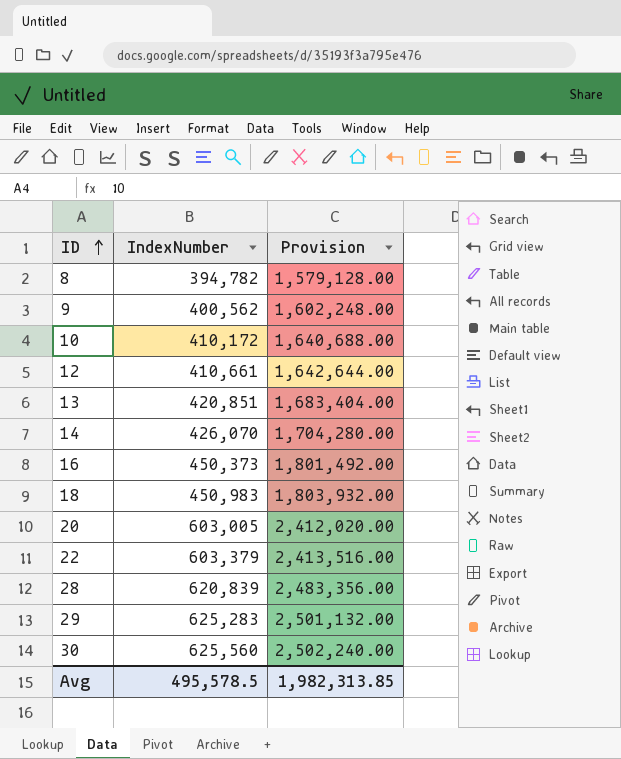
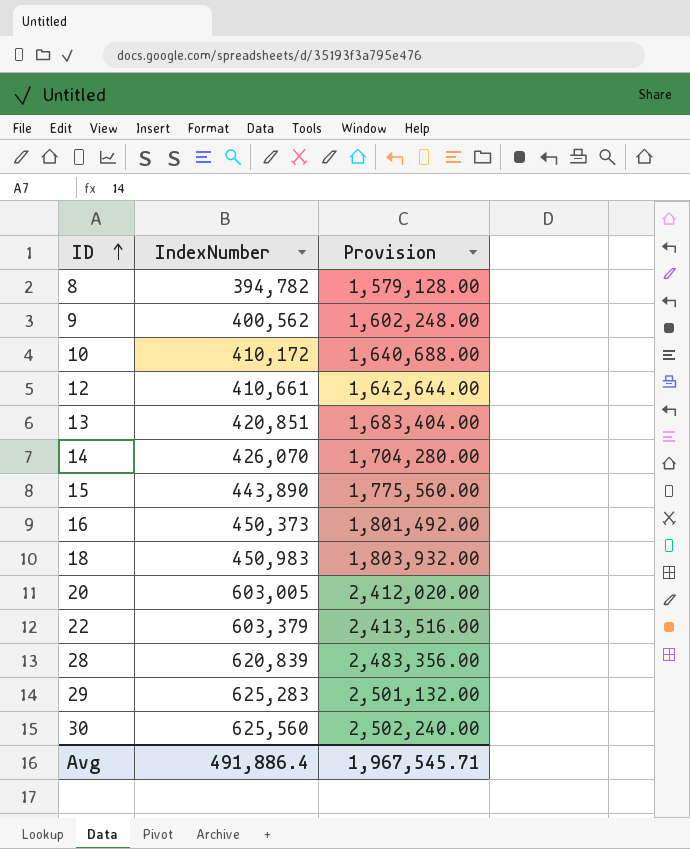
row 15: none -> 443,890 | 1,775,560.00
Avg | IndexNumber: 495,578.5 -> 491,886.4
Avg | Provision: 1,982,313.85 -> 1,967,545.71

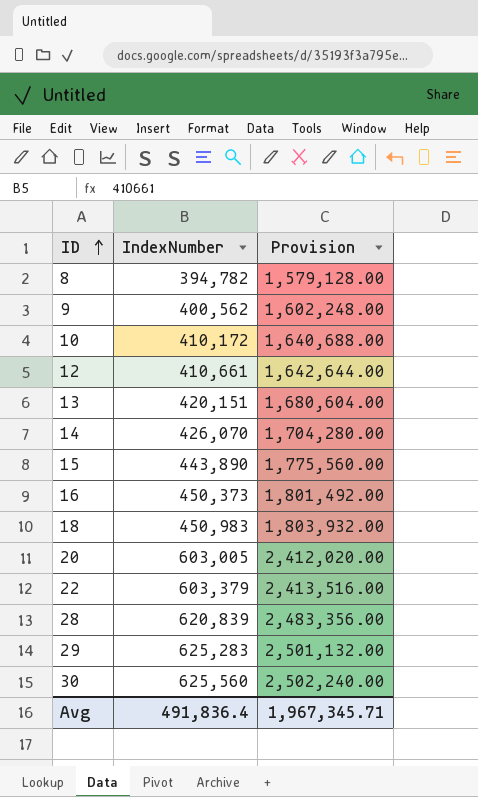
13 | IndexNumber: 420,851 -> 420,151
13 | Provision: 1,683,404.00 -> 1,680,604.00
Avg | IndexNumber: 491,886.4 -> 491,836.4
Avg | Provision: 1,967,545.71 -> 1,967,345.71

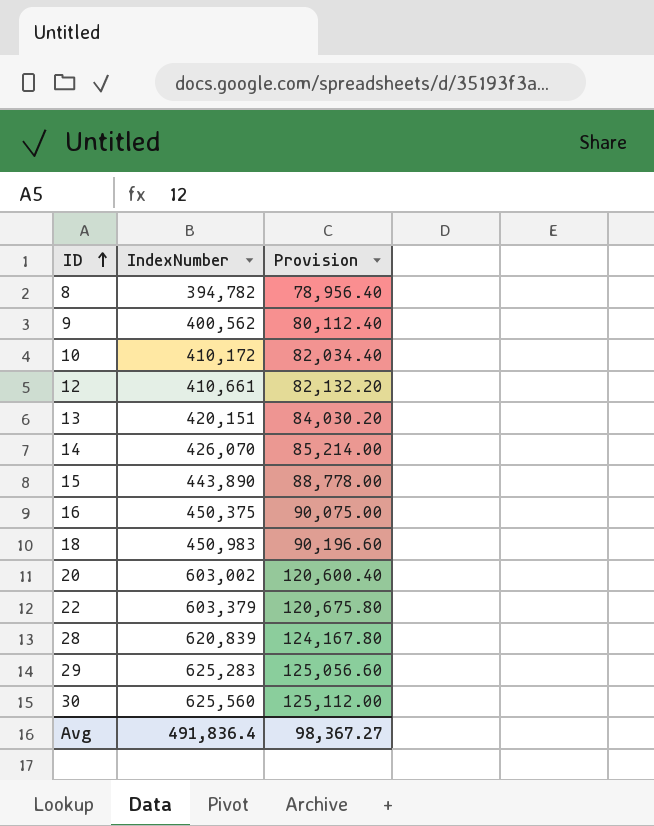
column Provision | formula: [IndexNumber] * 4 -> [IndexNumber] * 0.2
16 | IndexNumber: 450,373 -> 450,375
20 | IndexNumber: 603,005 -> 603,002
Avg | Provision: 1,967,345.71 -> 98,367.27

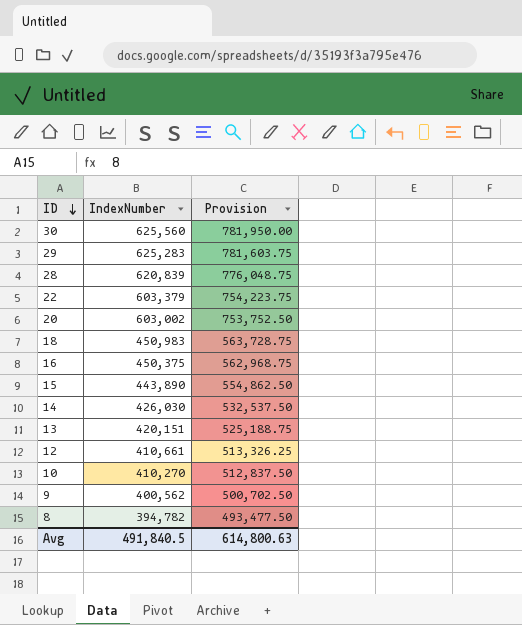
row order: ID ascending -> ID descending
column Provision | formula: [IndexNumber] * 0.2 -> [IndexNumber] * 1.25
14 | IndexNumber: 426,070 -> 426,030
10 | IndexNumber: 410,172 -> 410,270
Avg | IndexNumber: 491,836.4 -> 491,840.5
Avg | Provision: 98,367.27 -> 614,800.63

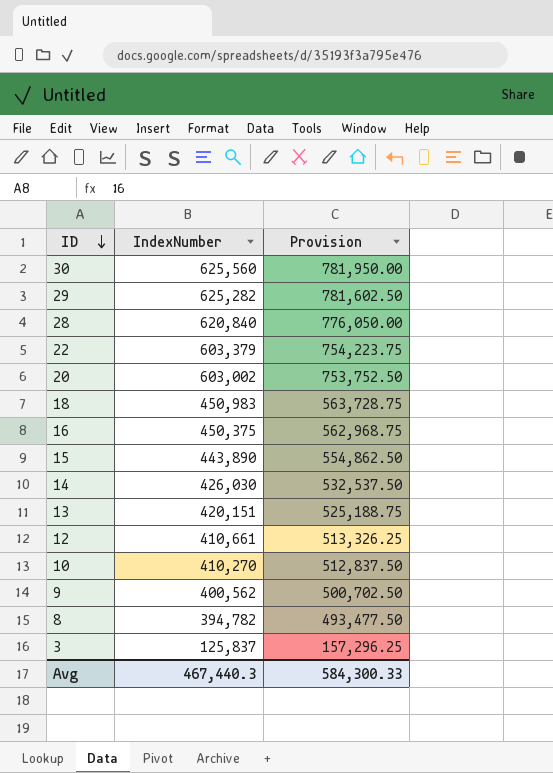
29 | IndexNumber: 625,283 -> 625,282
29 | Provision: 781,603.75 -> 781,602.50
28 | IndexNumber: 620,839 -> 620,840
28 | Provision: 776,048.75 -> 776,050.00
row 3: none -> 125,837 | 157,296.25
Avg | IndexNumber: 491,840.5 -> 467,440.3
Avg | Provision: 614,800.63 -> 584,300.33

